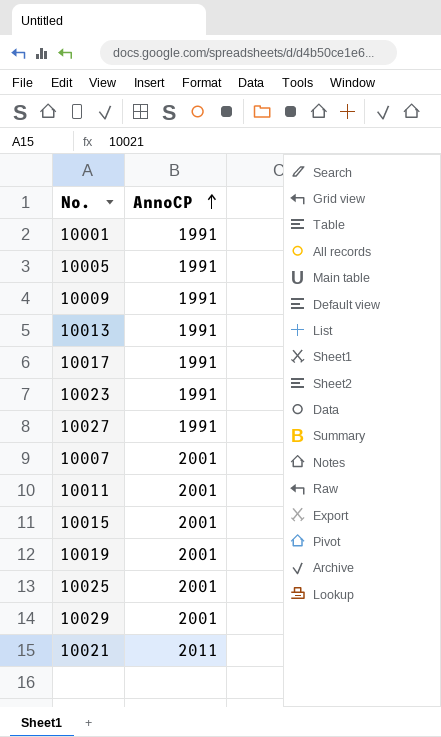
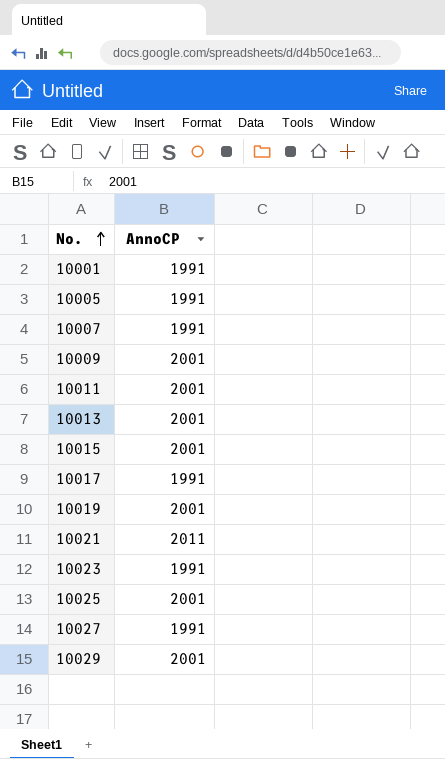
row order: AnnoCP ascending -> No. ascending
10007 | AnnoCP: 2001 -> 1991
10009 | AnnoCP: 1991 -> 2001
10013 | AnnoCP: 1991 -> 2001

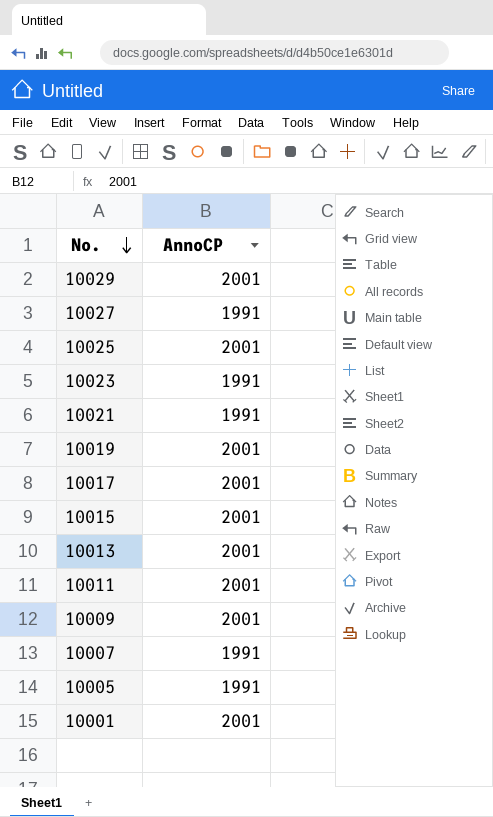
row order: No. ascending -> No. descending
10021 | AnnoCP: 2011 -> 1991
10017 | AnnoCP: 1991 -> 2001
10001 | AnnoCP: 1991 -> 2001

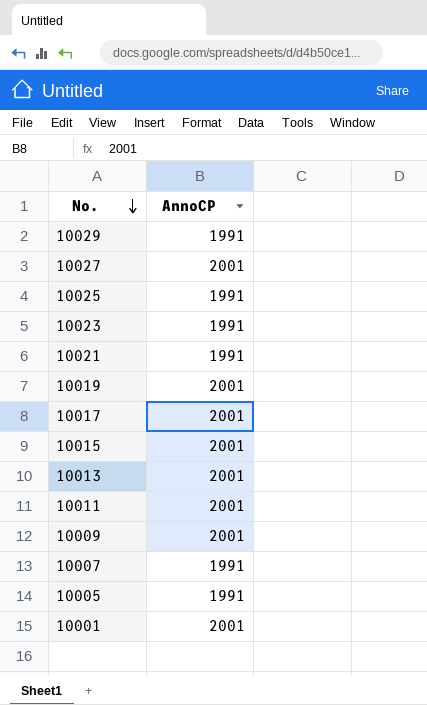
10029 | AnnoCP: 2001 -> 1991
10027 | AnnoCP: 1991 -> 2001
10025 | AnnoCP: 2001 -> 1991

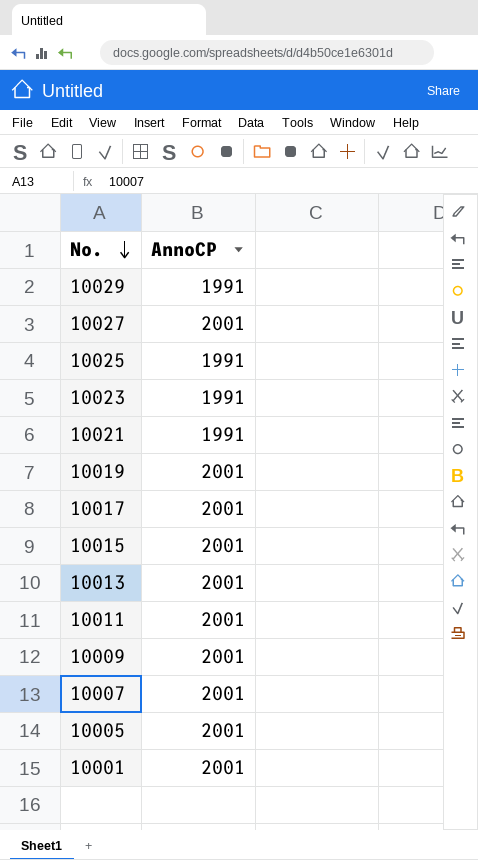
10007 | AnnoCP: 1991 -> 2001
10005 | AnnoCP: 1991 -> 2001

